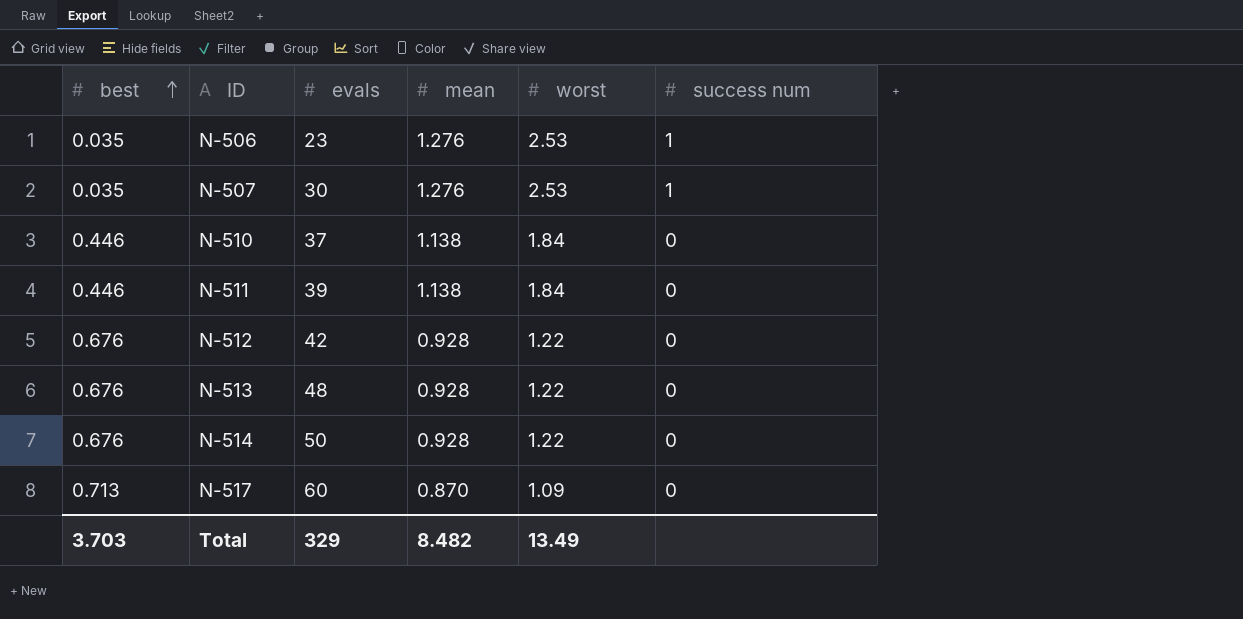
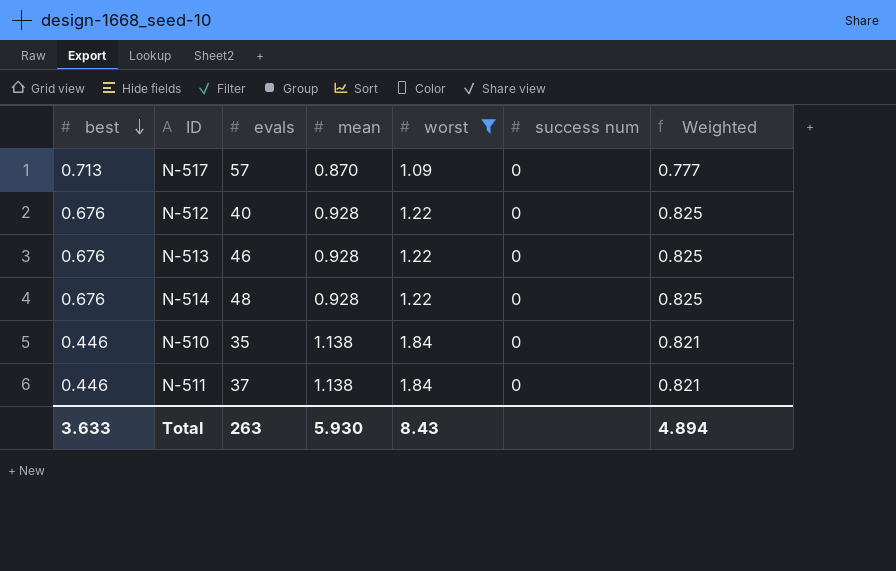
filter: none -> worst != 2.53
row order: best ascending -> best descending
column Weighted | formula: none -> [best] * [worst]
N-517 | evals: 60 -> 57
N-512 | evals: 42 -> 40
N-513 | evals: 48 -> 46
N-514 | evals: 50 -> 48
N-510 | evals: 37 -> 35
N-511 | evals: 39 -> 37
Total | best: 3.703 -> 3.633
Total | evals: 329 -> 263
Total | mean: 8.482 -> 5.930
Total | worst: 13.49 -> 8.43

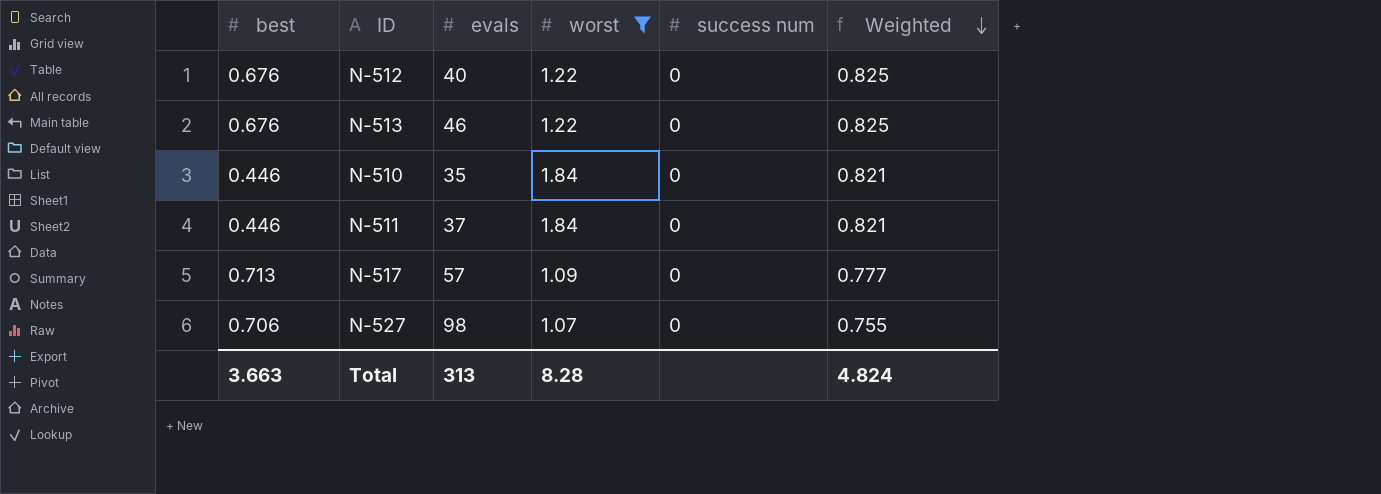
row order: best descending -> Weighted descending
column mean | position: 4 -> none
row N-514: 0.676 | 48 | 0.928 | 1.22 | 0 | 0.825 -> none
row N-527: none -> 0.706 | 98 | 1.07 | 0 | 0.755
Total | best: 3.633 -> 3.663
Total | evals: 263 -> 313
Total | worst: 8.43 -> 8.28
Total | Weighted: 4.894 -> 4.824

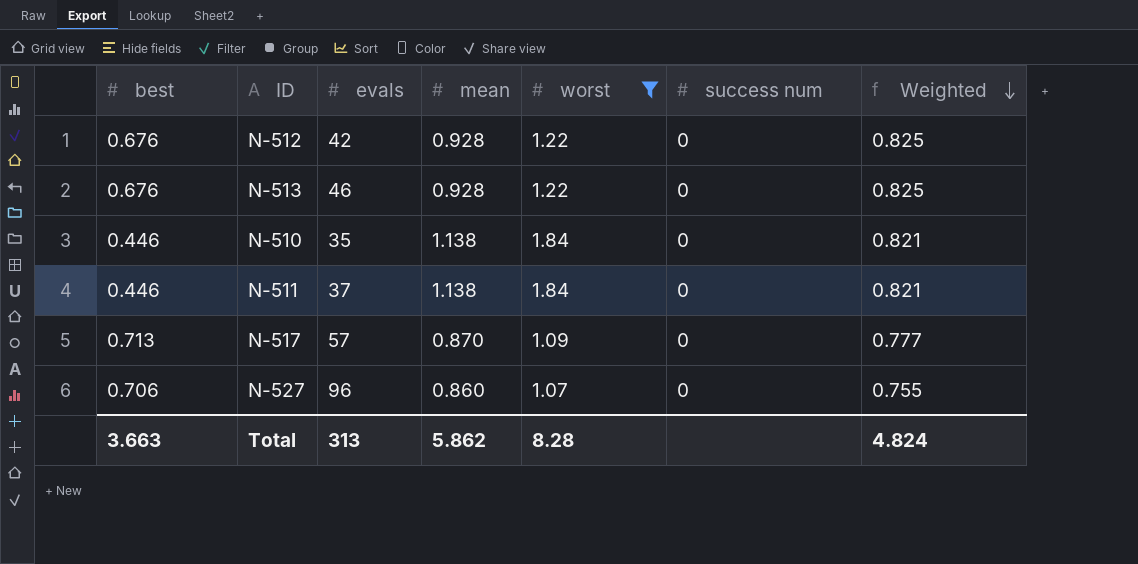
column mean | position: none -> 4
N-512 | evals: 40 -> 42
N-527 | evals: 98 -> 96

